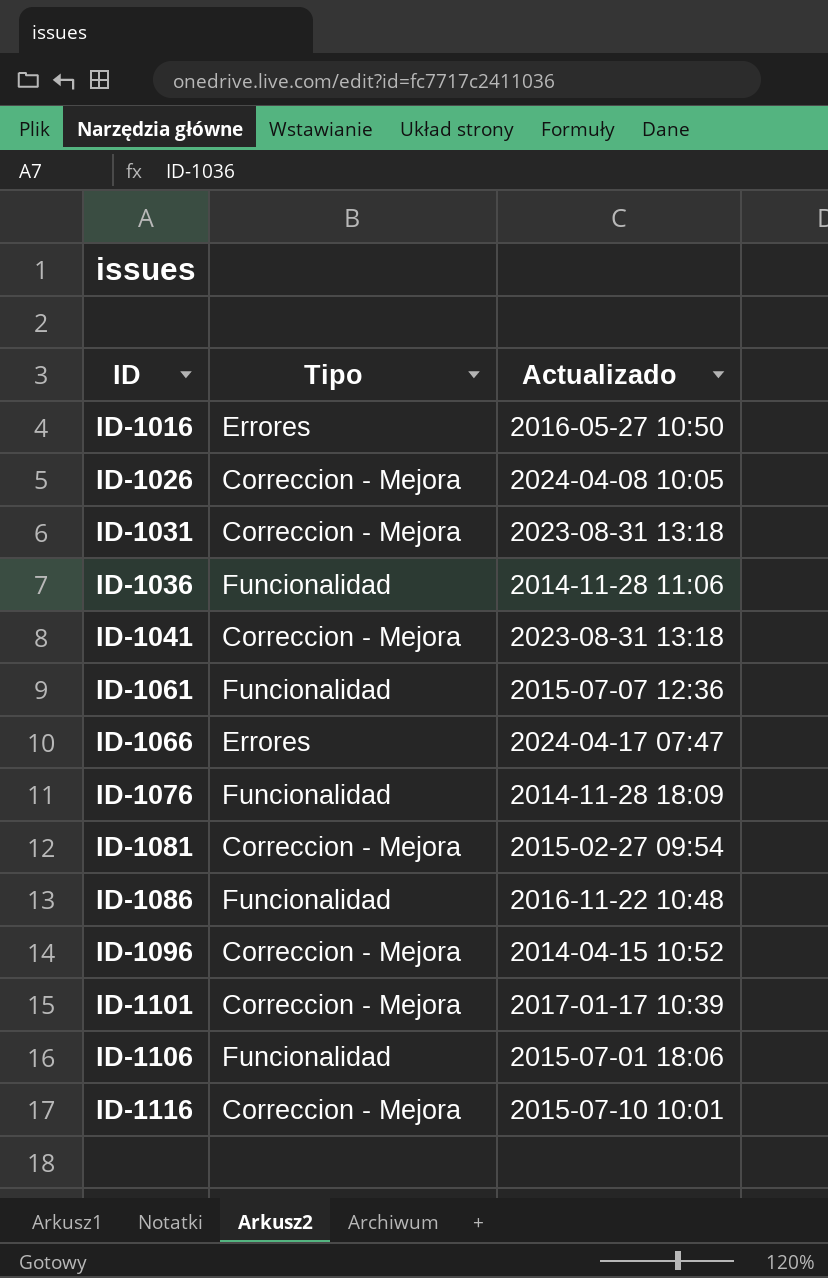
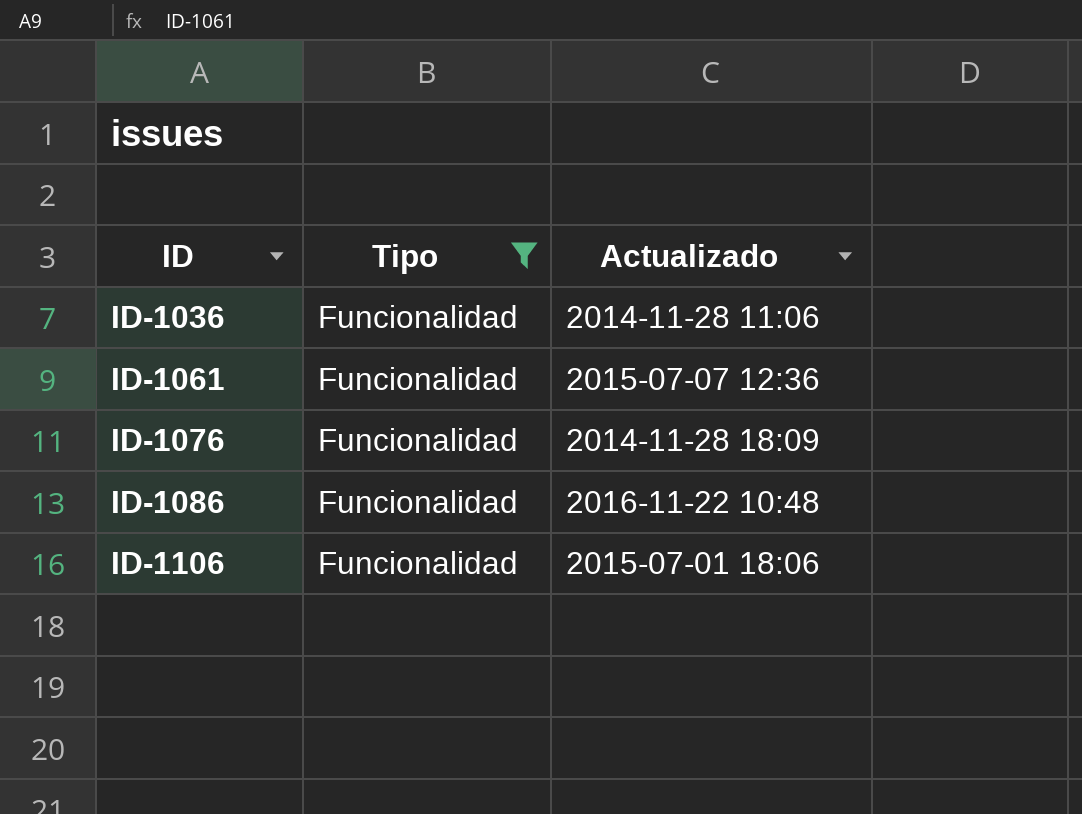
filter: none -> Tipo = Funcionalidad

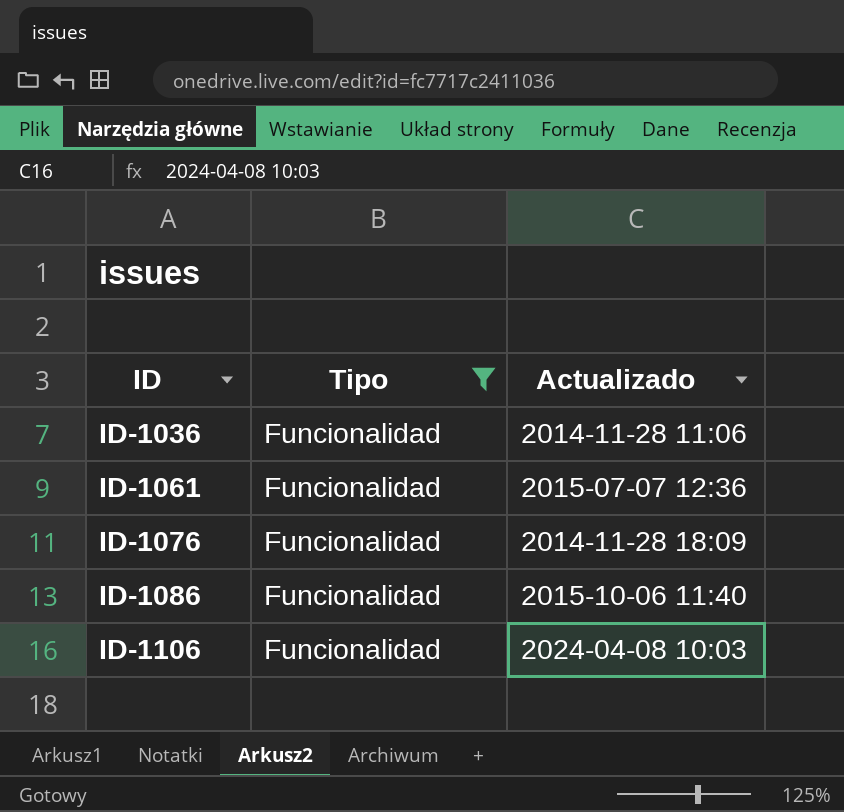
ID-1086 | Actualizado: 2016-11-22 10:48 -> 2015-10-06 11:40
ID-1106 | Actualizado: 2015-07-01 18:06 -> 2024-04-08 10:03

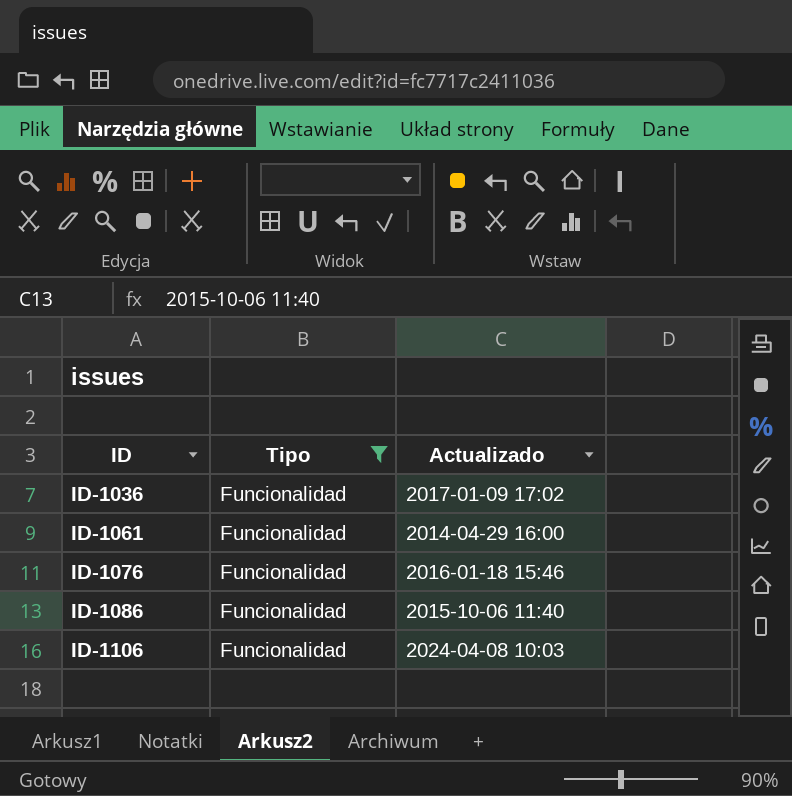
ID-1036 | Actualizado: 2014-11-28 11:06 -> 2017-01-09 17:02
ID-1061 | Actualizado: 2015-07-07 12:36 -> 2014-04-29 16:00
ID-1076 | Actualizado: 2014-11-28 18:09 -> 2016-01-18 15:46

